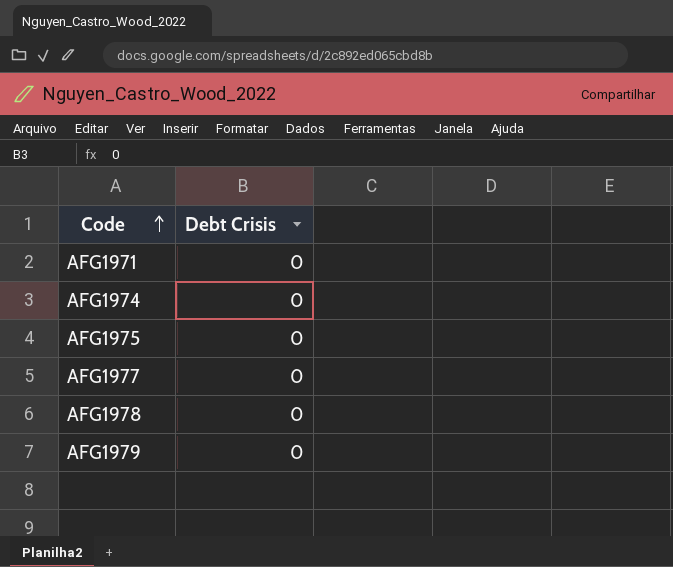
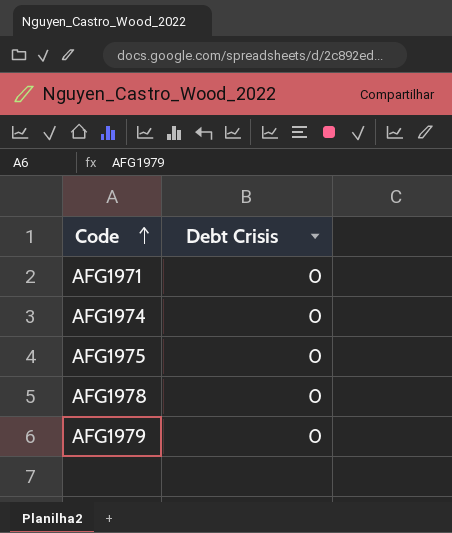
row AFG1977: 0 -> none

